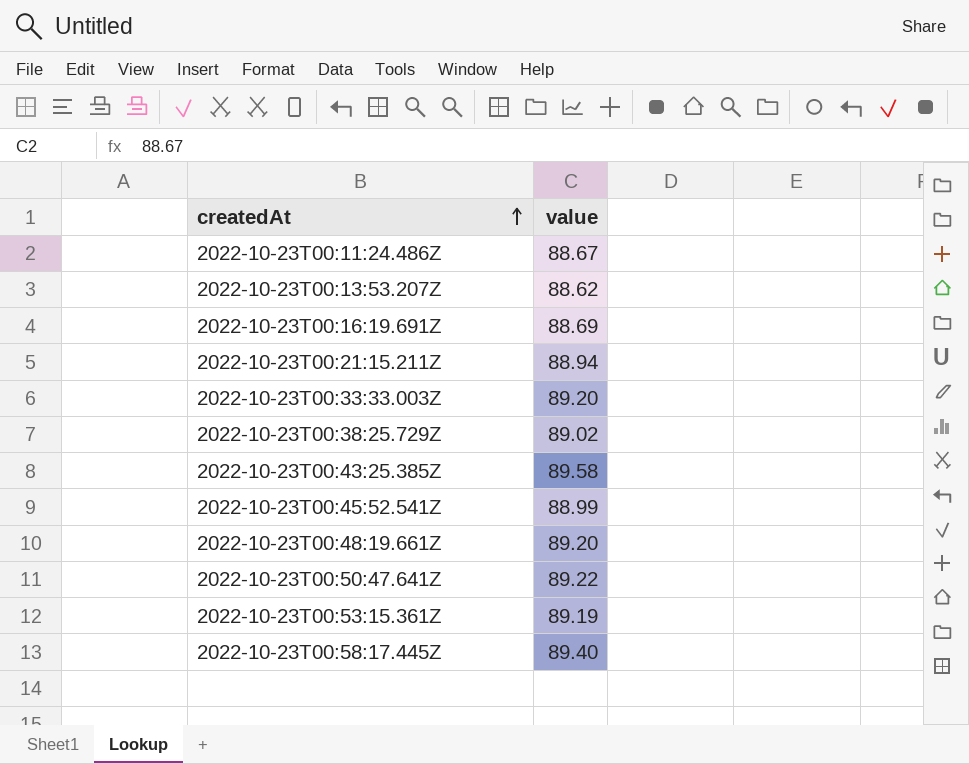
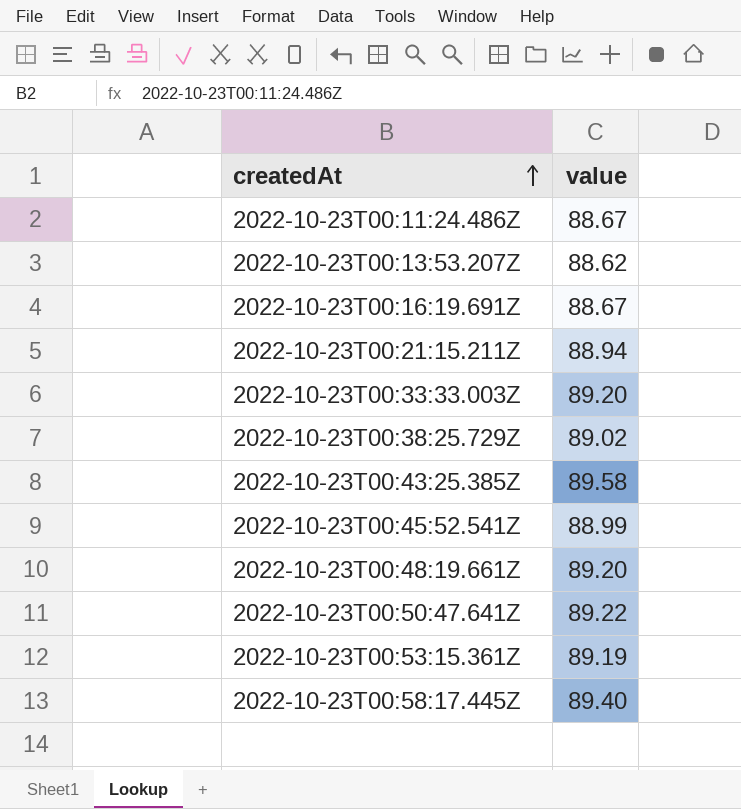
2022-10-23T00:16:19.691Z | value: 88.69 -> 88.67

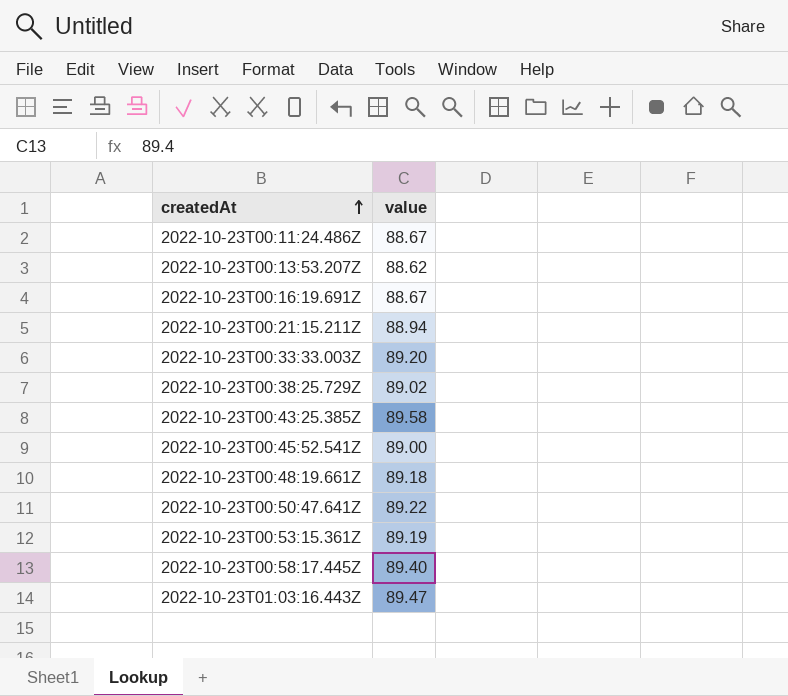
2022-10-23T00:45:52.541Z | value: 88.99 -> 89.00
2022-10-23T00:48:19.661Z | value: 89.20 -> 89.18
row 2022-10-23T01:03:16.443Z: none -> 89.47

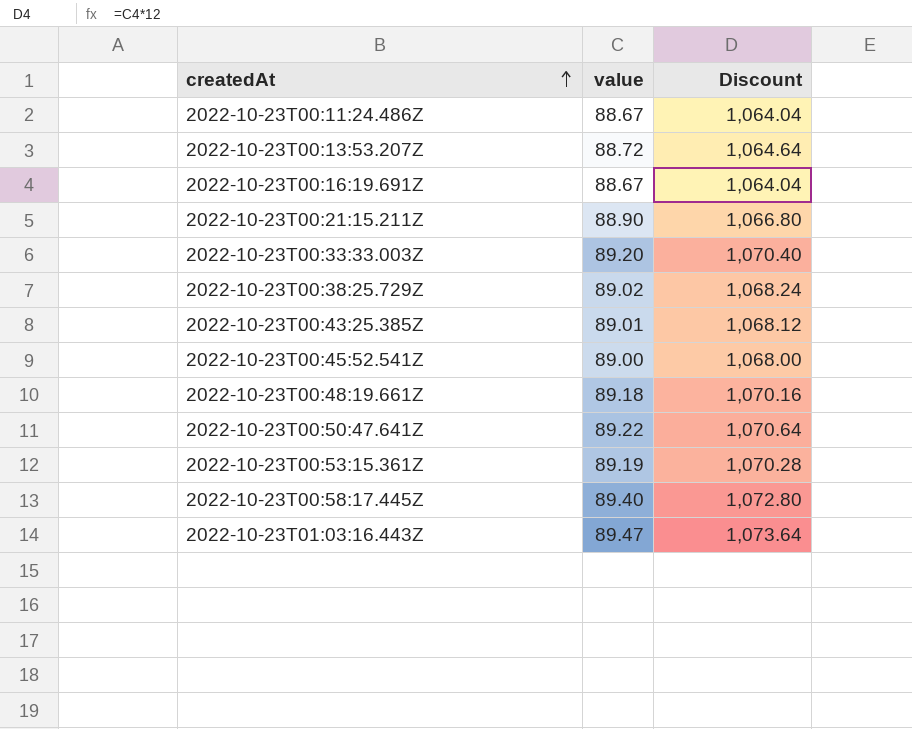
column Discount | formula: none -> [value] * 12
2022-10-23T00:13:53.207Z | value: 88.62 -> 88.72
2022-10-23T00:21:15.211Z | value: 88.94 -> 88.90
2022-10-23T00:43:25.385Z | value: 89.58 -> 89.01

